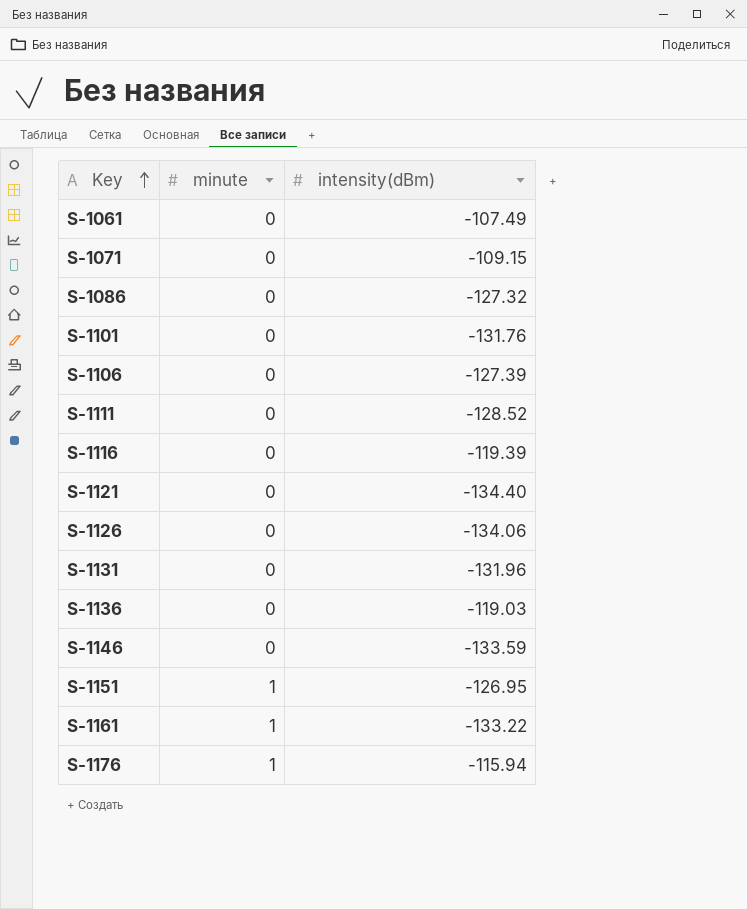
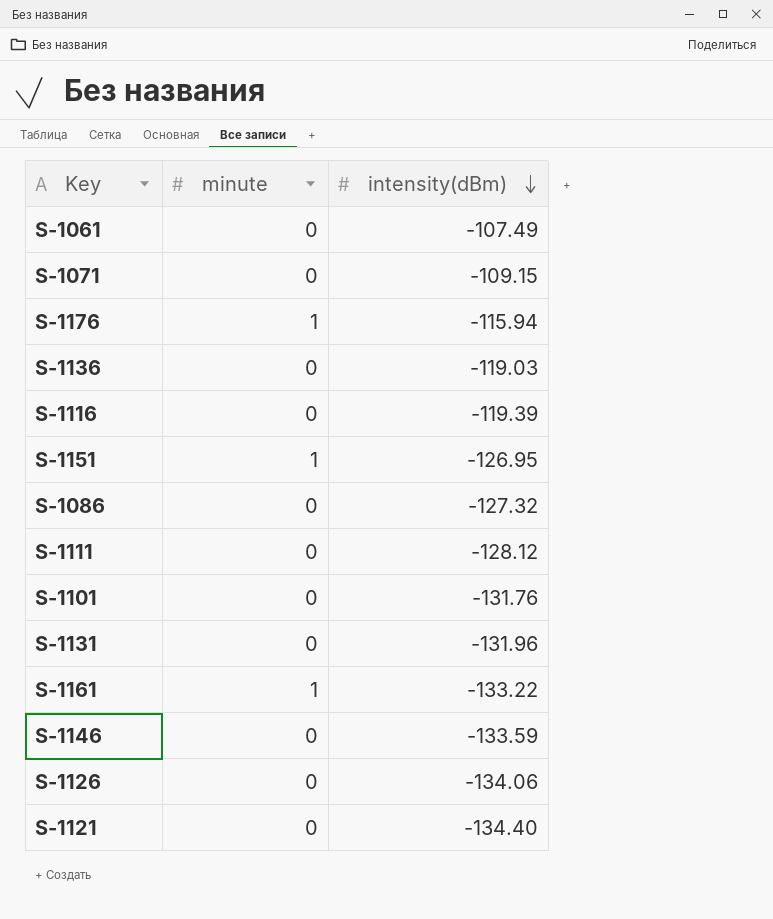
row order: Key ascending -> intensity(dBm) descending
row S-1106: 0 | -127.39 -> none
S-1111 | intensity(dBm): -128.52 -> -128.12

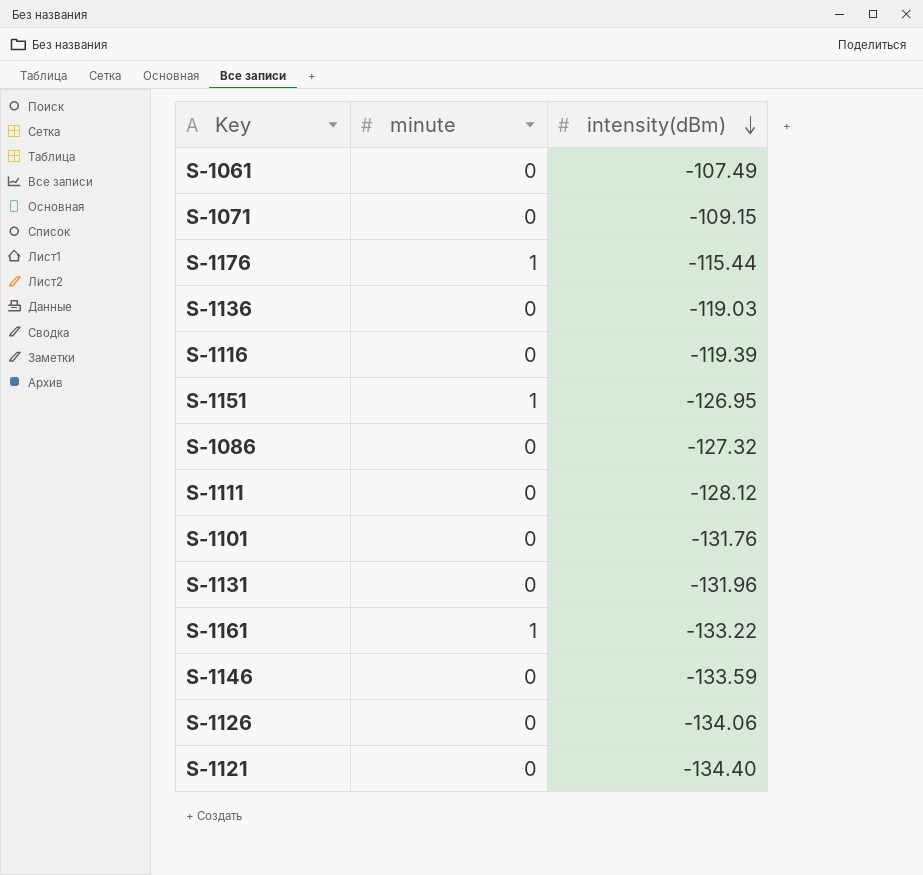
S-1176 | intensity(dBm): -115.94 -> -115.44

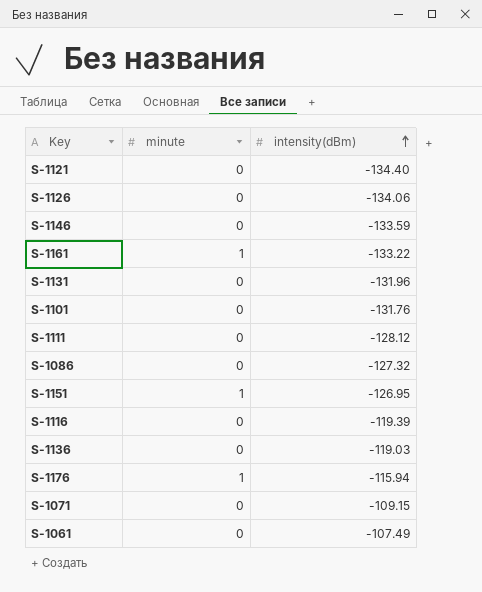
row order: intensity(dBm) descending -> intensity(dBm) ascending
S-1176 | intensity(dBm): -115.44 -> -115.94

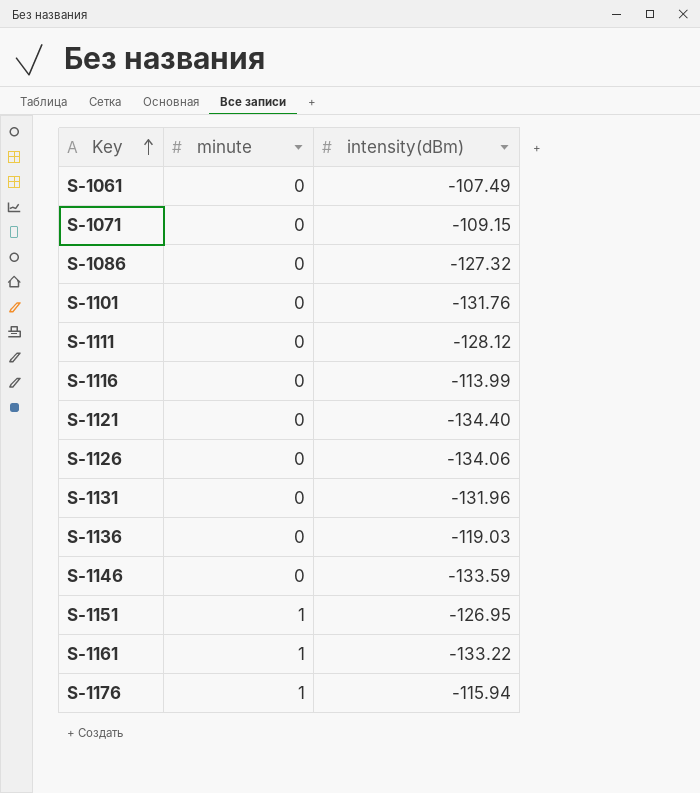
row order: intensity(dBm) ascending -> Key ascending
S-1116 | intensity(dBm): -119.39 -> -113.99

